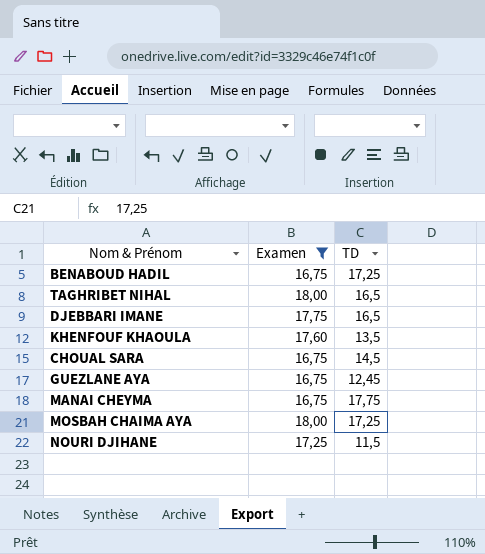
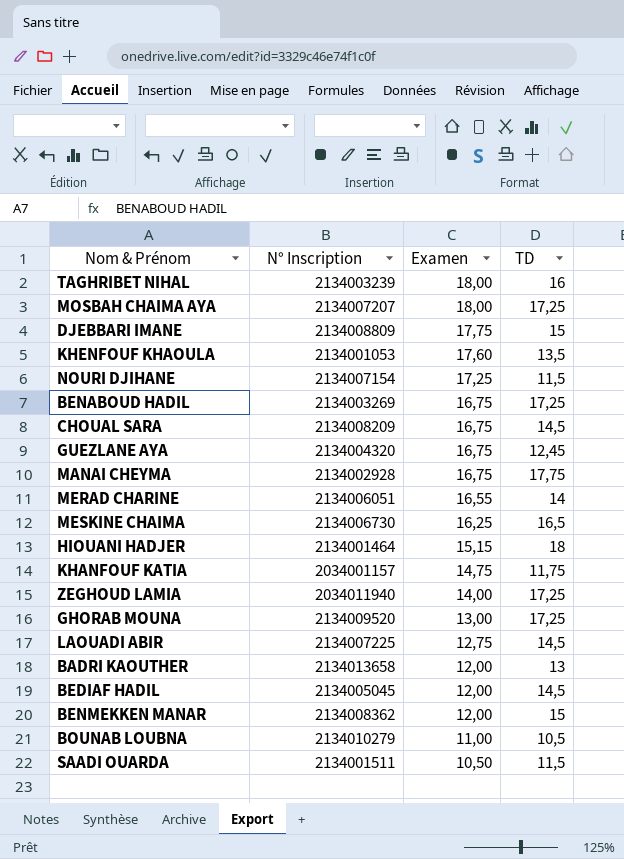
filter: Examen >= 16,75 -> none
row order: none -> Examen descending
column N° Inscription | position: none -> 2
TAGHRIBET NIHAL | TD: 16,5 -> 16
DJEBBARI IMANE | TD: 16,5 -> 15

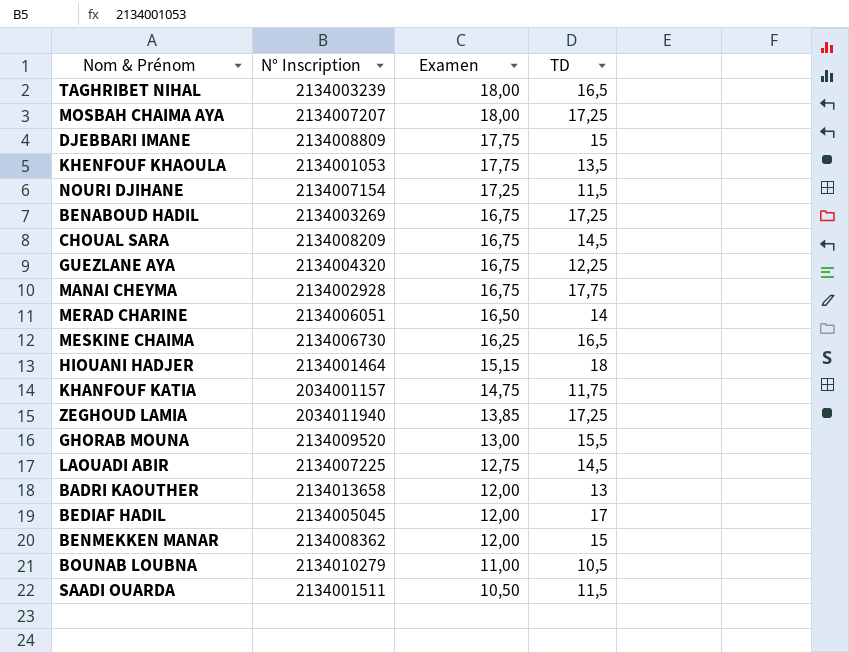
TAGHRIBET NIHAL | TD: 16 -> 16,5
KHENFOUF KHAOULA | Examen: 17,60 -> 17,75
GUEZLANE AYA | TD: 12,45 -> 12,25
MERAD CHARINE | Examen: 16,55 -> 16,50
ZEGHOUD LAMIA | Examen: 14,00 -> 13,85
GHORAB MOUNA | TD: 17,25 -> 15,5
BEDIAF HADIL | TD: 14,5 -> 17

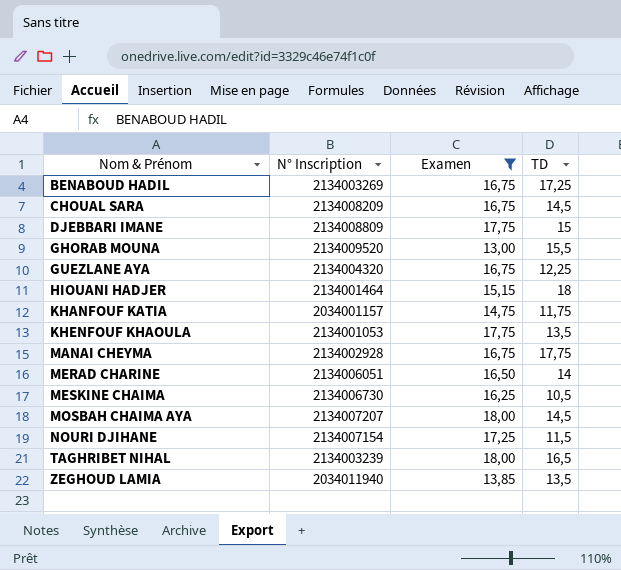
filter: none -> Examen >= 13,00
row order: Examen descending -> Nom & Prénom ascending
MESKINE CHAIMA | TD: 16,5 -> 10,5
MOSBAH CHAIMA AYA | TD: 17,25 -> 14,5
ZEGHOUD LAMIA | TD: 17,25 -> 13,5

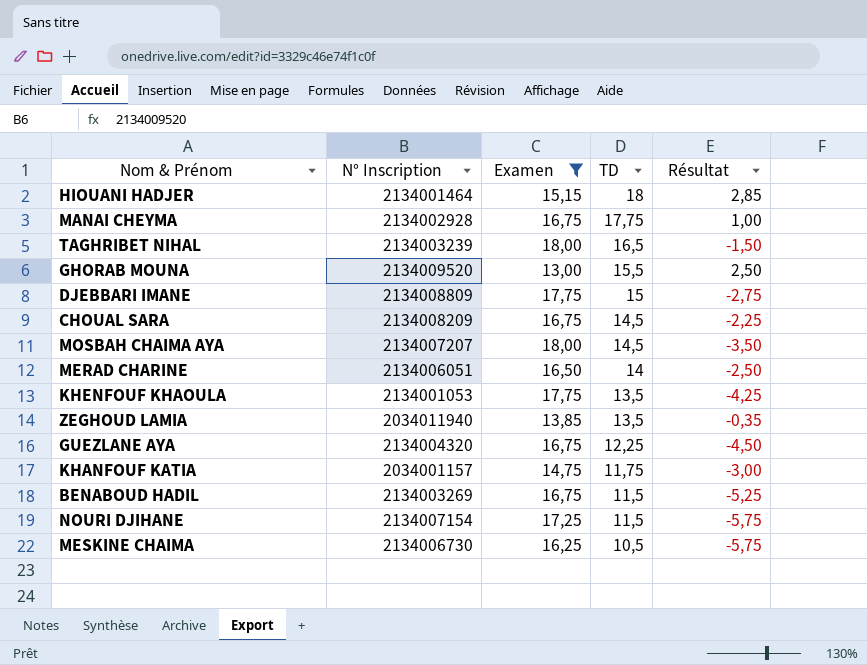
row order: Nom & Prénom ascending -> TD descending
column Résultat | formula: none -> [TD] - [Examen]
BENABOUD HADIL | TD: 17,25 -> 11,5

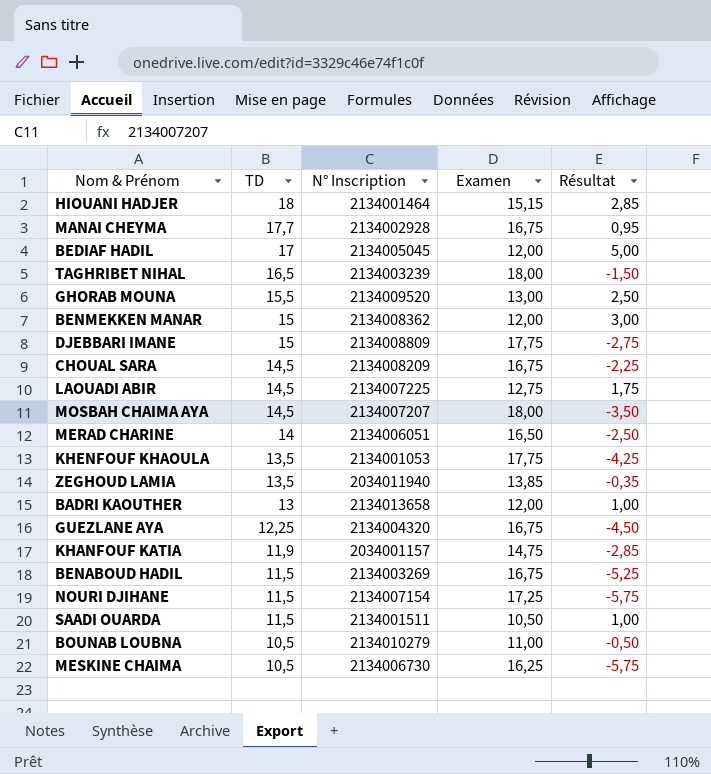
filter: Examen >= 13,00 -> none
column TD | position: 4 -> 2
MANAI CHEYMA | TD: 17,75 -> 17,7
MANAI CHEYMA | Résultat: 1,00 -> 0,95
KHANFOUF KATIA | TD: 11,75 -> 11,9
KHANFOUF KATIA | Résultat: -3,00 -> -2,85

